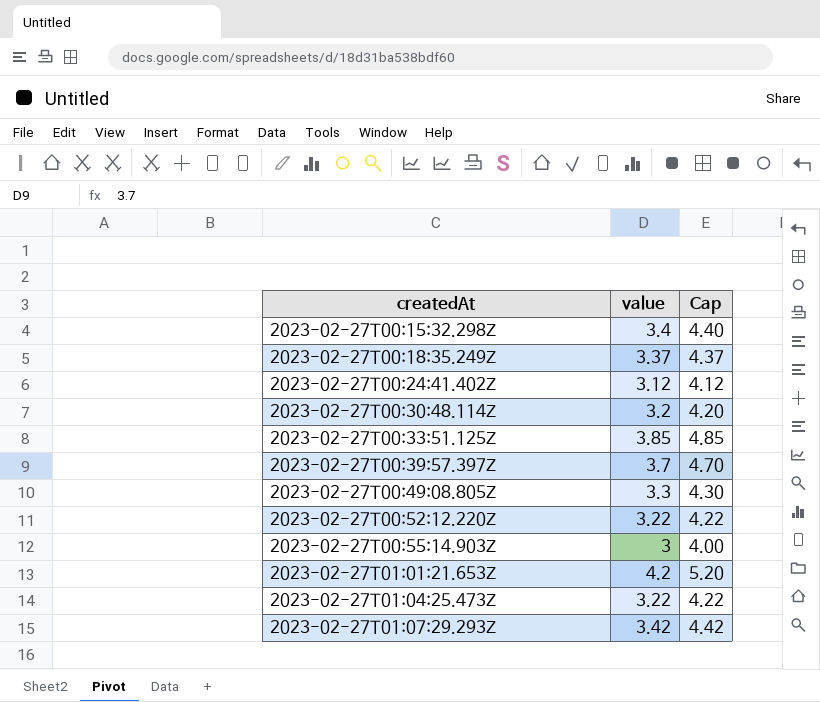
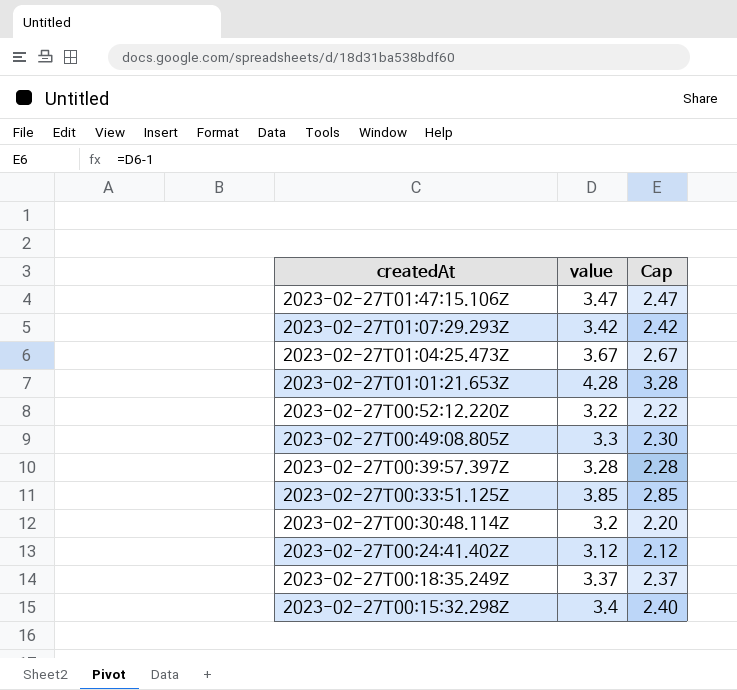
row order: createdAt ascending -> createdAt descending
column Cap | formula: [value] + 1 -> [value] - 1
row 2023-02-27T00:55:14.903Z: 3 | 4.00 -> none
row 2023-02-27T01:47:15.106Z: none -> 3.47 | 2.47
2023-02-27T01:04:25.473Z | value: 3.22 -> 3.67
2023-02-27T01:01:21.653Z | value: 4.2 -> 4.28
2023-02-27T00:39:57.397Z | value: 3.7 -> 3.28

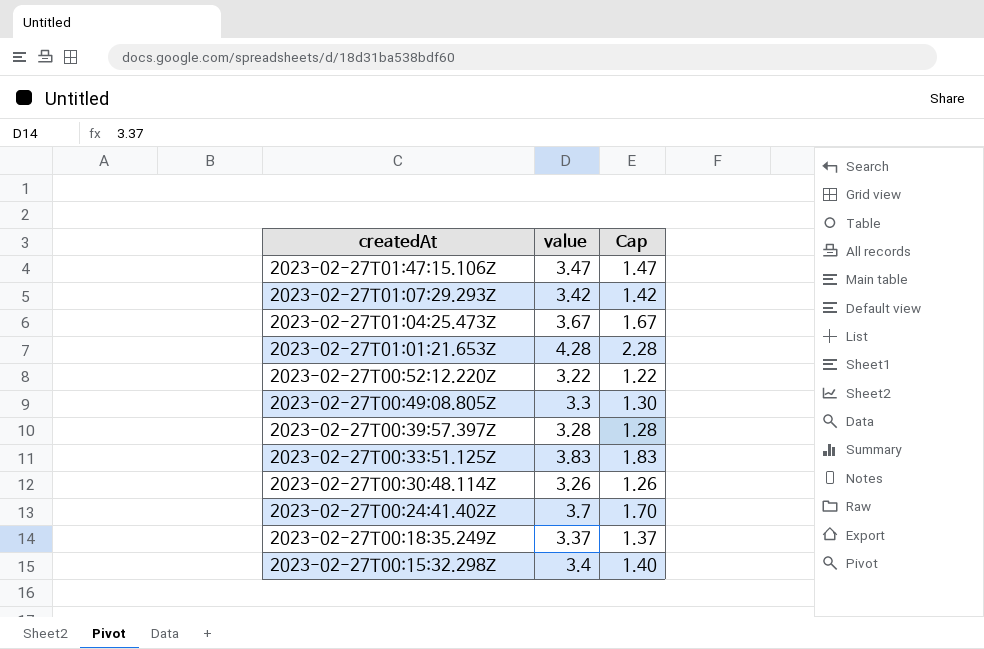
column Cap | formula: [value] - 1 -> [value] - 2
2023-02-27T00:33:51.125Z | value: 3.85 -> 3.83
2023-02-27T00:30:48.114Z | value: 3.2 -> 3.26
2023-02-27T00:24:41.402Z | value: 3.12 -> 3.7

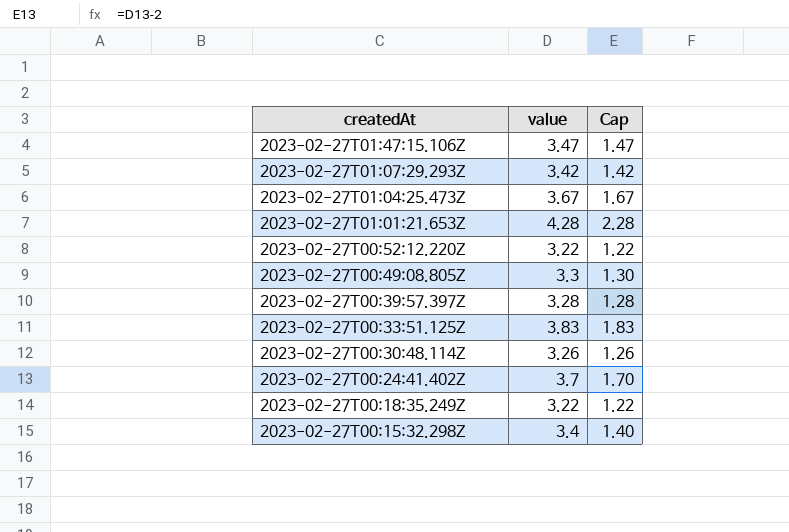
2023-02-27T00:18:35.249Z | value: 3.37 -> 3.22
2023-02-27T00:18:35.249Z | Cap: 1.37 -> 1.22

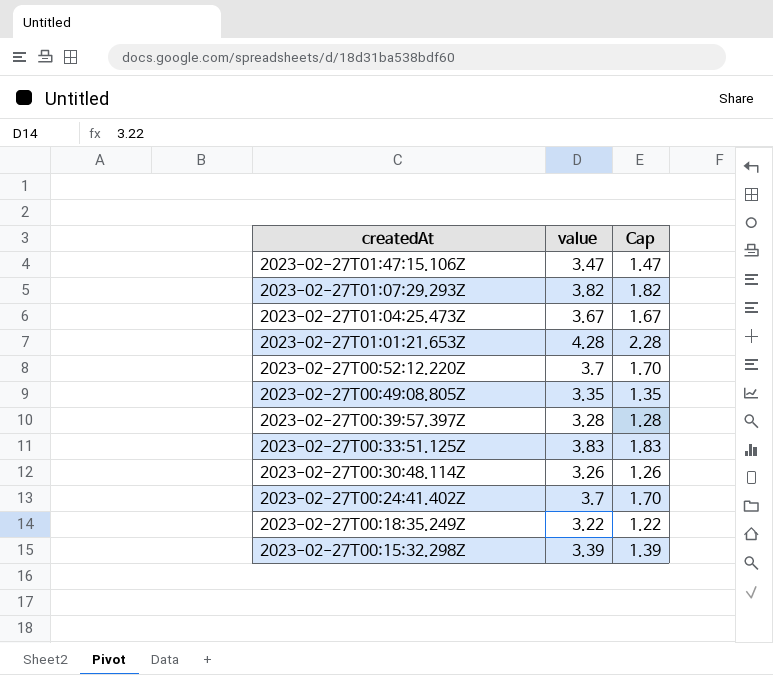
2023-02-27T01:07:29.293Z | value: 3.42 -> 3.82
2023-02-27T01:07:29.293Z | Cap: 1.42 -> 1.82
2023-02-27T00:52:12.220Z | value: 3.22 -> 3.7
2023-02-27T00:52:12.220Z | Cap: 1.22 -> 1.70
2023-02-27T00:49:08.805Z | value: 3.3 -> 3.35
2023-02-27T00:49:08.805Z | Cap: 1.30 -> 1.35
2023-02-27T00:15:32.298Z | value: 3.4 -> 3.39
2023-02-27T00:15:32.298Z | Cap: 1.40 -> 1.39

